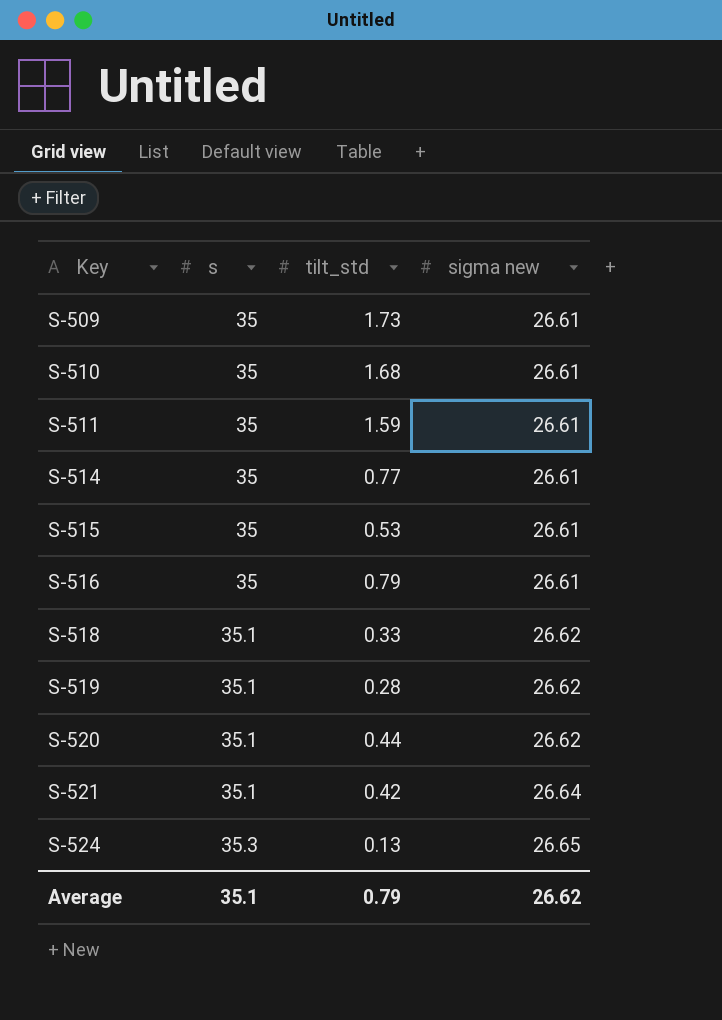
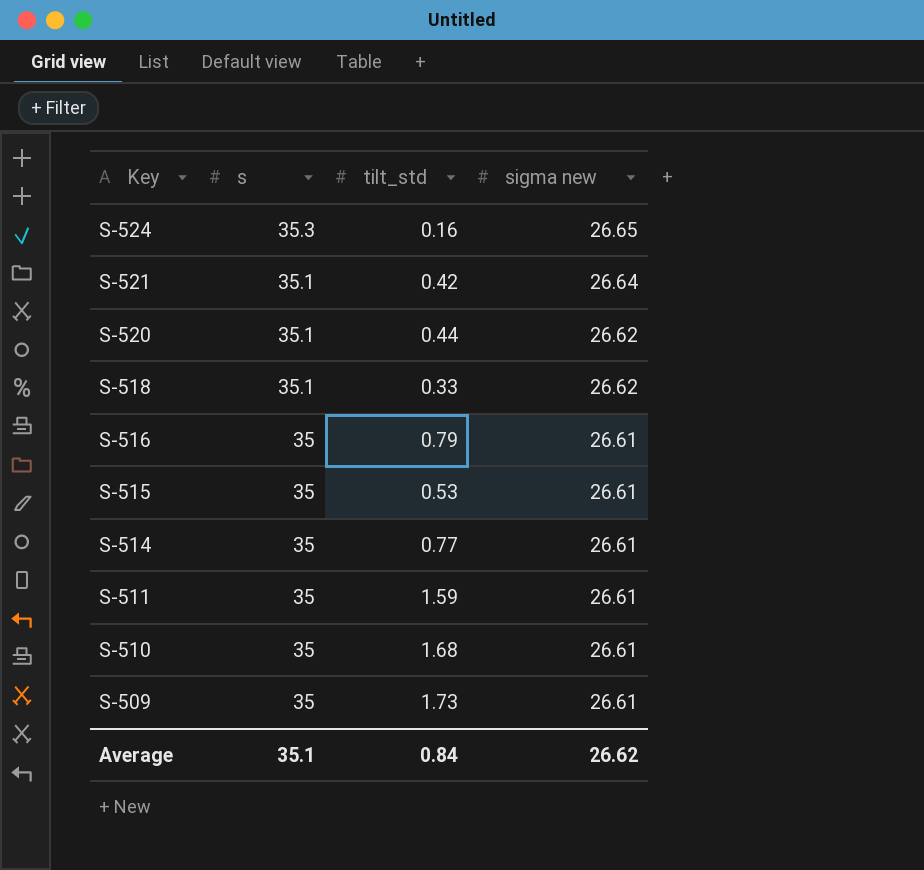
row order: Key ascending -> Key descending
row S-519: 35.1 | 0.28 | 26.62 -> none
S-524 | tilt_std: 0.13 -> 0.16
Average | tilt_std: 0.79 -> 0.84

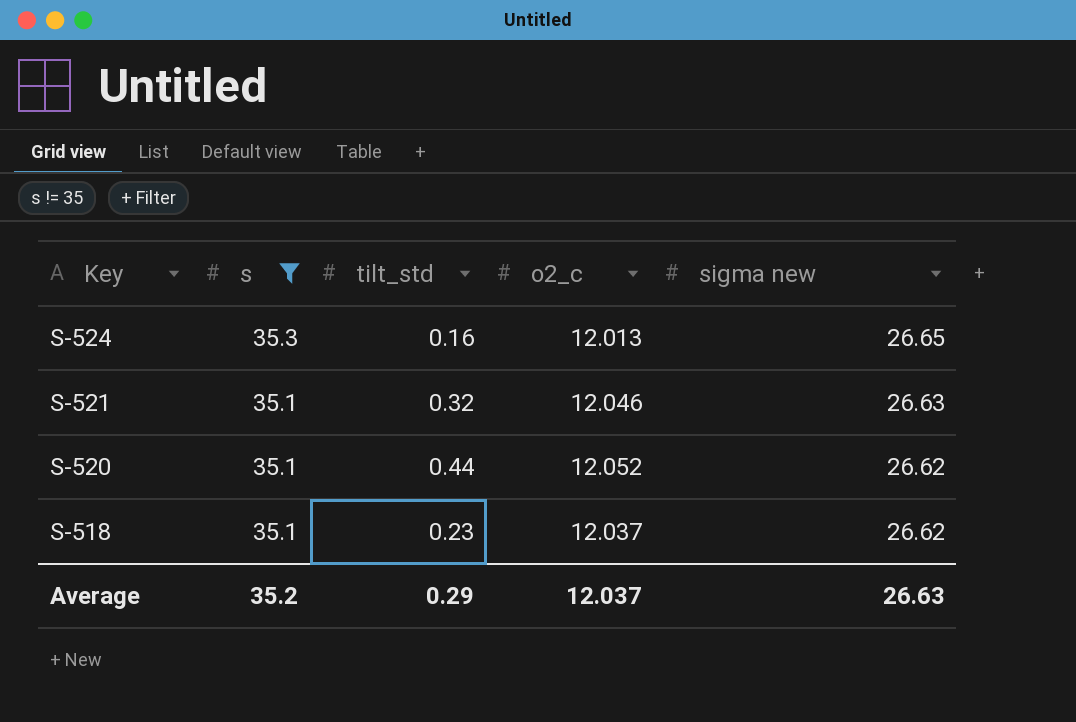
filter: none -> s != 35
column o2_c | position: none -> 4
S-521 | tilt_std: 0.42 -> 0.32
S-521 | sigma new: 26.64 -> 26.63
S-518 | tilt_std: 0.33 -> 0.23
Average | s: 35.1 -> 35.2
Average | tilt_std: 0.84 -> 0.29
Average | sigma new: 26.62 -> 26.63

